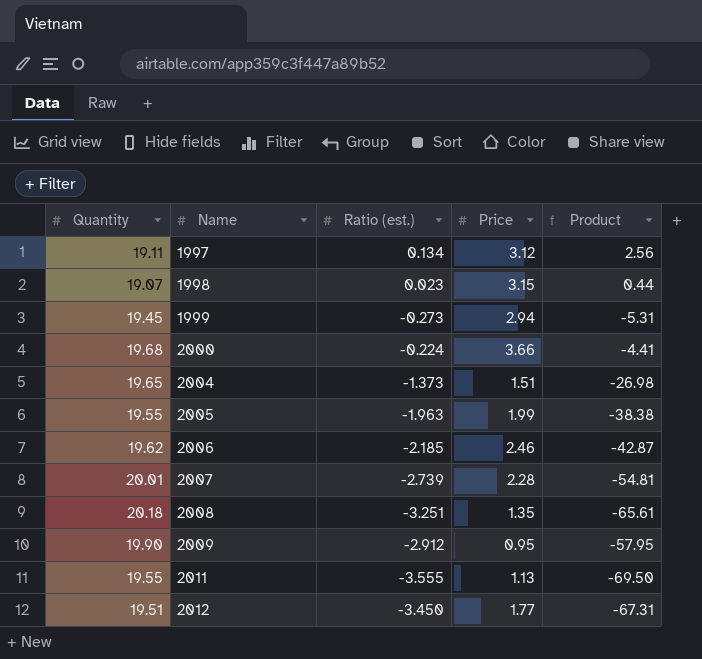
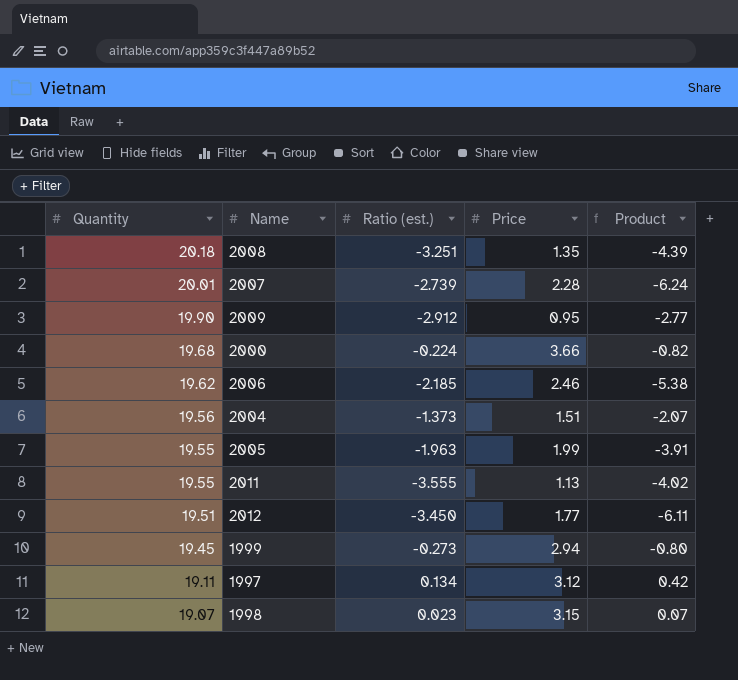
row order: Name ascending -> Quantity descending
column Product | formula: [Quantity] * [Ratio (est.)] -> [Ratio (est.)] * [Price]
2004 | Quantity: 19.65 -> 19.56

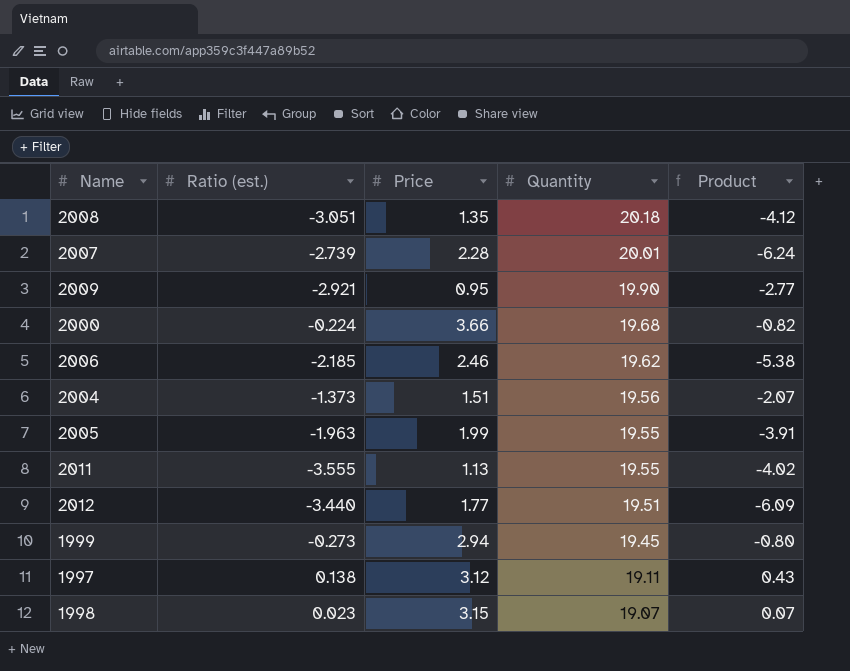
column Quantity | position: 1 -> 4
2008 | Ratio (est.): -3.251 -> -3.051
2008 | Product: -4.39 -> -4.12
2009 | Ratio (est.): -2.912 -> -2.921
2012 | Ratio (est.): -3.450 -> -3.440
2012 | Product: -6.11 -> -6.09
1997 | Ratio (est.): 0.134 -> 0.138
1997 | Product: 0.42 -> 0.43

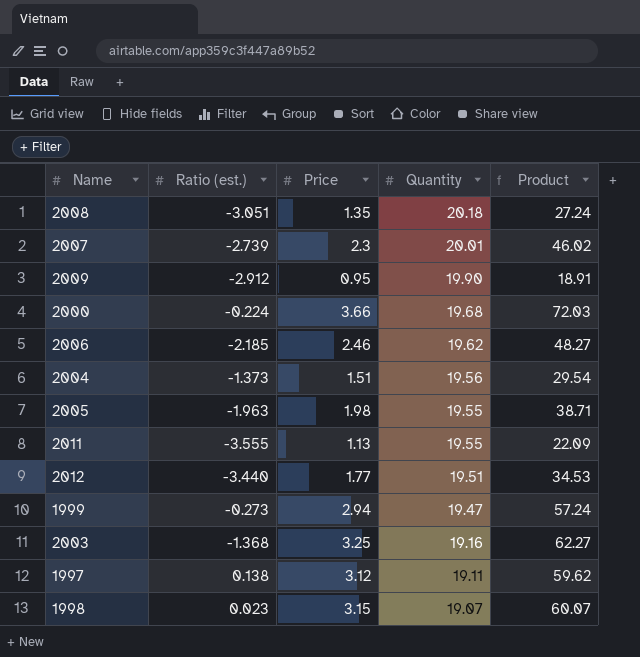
column Product | formula: [Ratio (est.)] * [Price] -> [Price] * [Quantity]
2007 | Price: 2.28 -> 2.3
2009 | Ratio (est.): -2.921 -> -2.912
2005 | Price: 1.99 -> 1.98
1999 | Quantity: 19.45 -> 19.47
row 2003: none -> -1.368 | 3.25 | 19.16 | 62.27

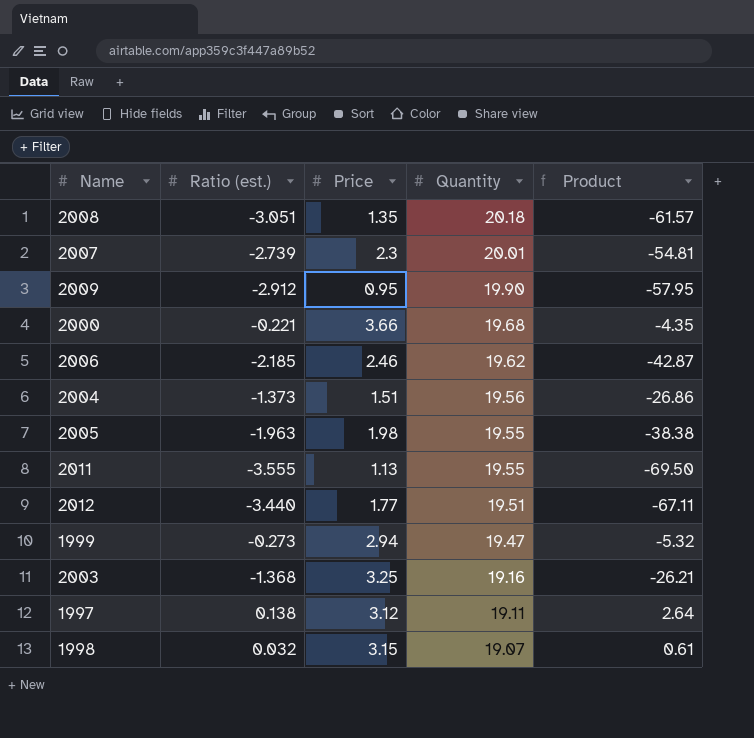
column Product | formula: [Price] * [Quantity] -> [Ratio (est.)] * [Quantity]
2000 | Ratio (est.): -0.224 -> -0.221
1998 | Ratio (est.): 0.023 -> 0.032

